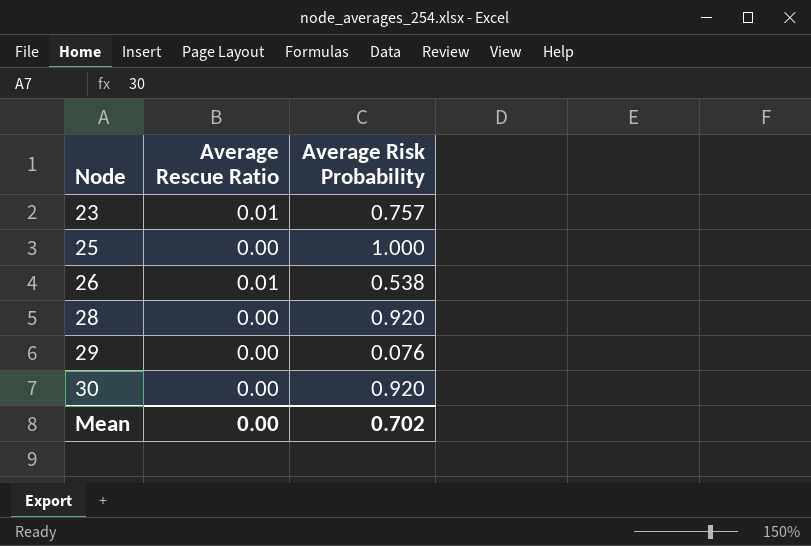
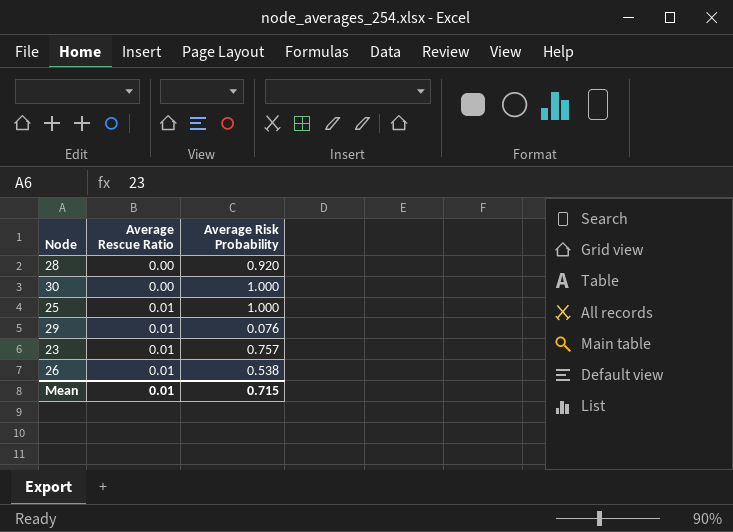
row order: Node ascending -> Average Rescue Ratio ascending
30 | Average Risk Probability: 0.920 -> 1.000
25 | Average Rescue Ratio: 0.00 -> 0.01
29 | Average Rescue Ratio: 0.00 -> 0.01
Mean | Average Rescue Ratio: 0.00 -> 0.01
Mean | Average Risk Probability: 0.702 -> 0.715

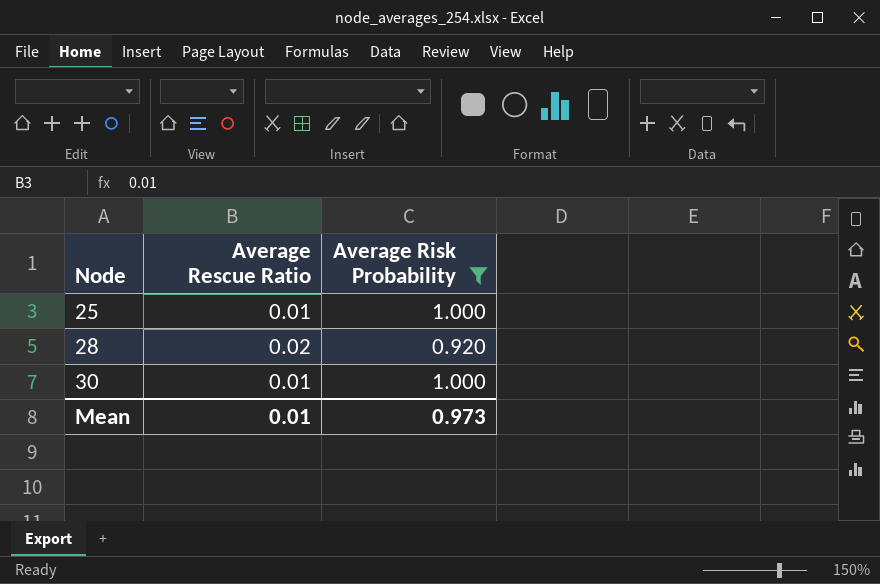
filter: none -> Average Risk Probability >= 0.920
row order: Average Rescue Ratio ascending -> Node ascending
28 | Average Rescue Ratio: 0.00 -> 0.02
30 | Average Rescue Ratio: 0.00 -> 0.01
Mean | Average Risk Probability: 0.715 -> 0.973

